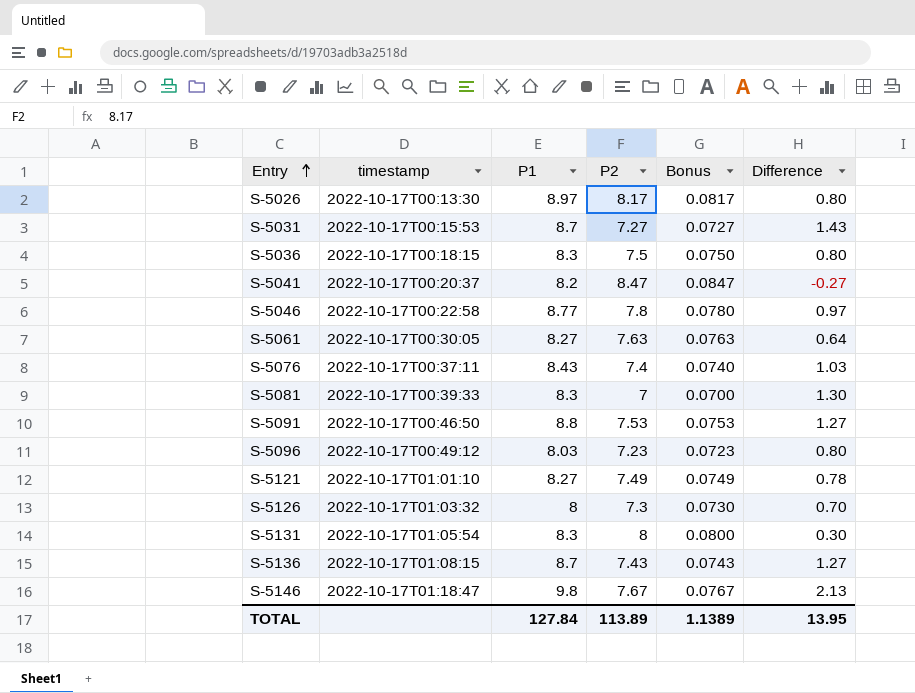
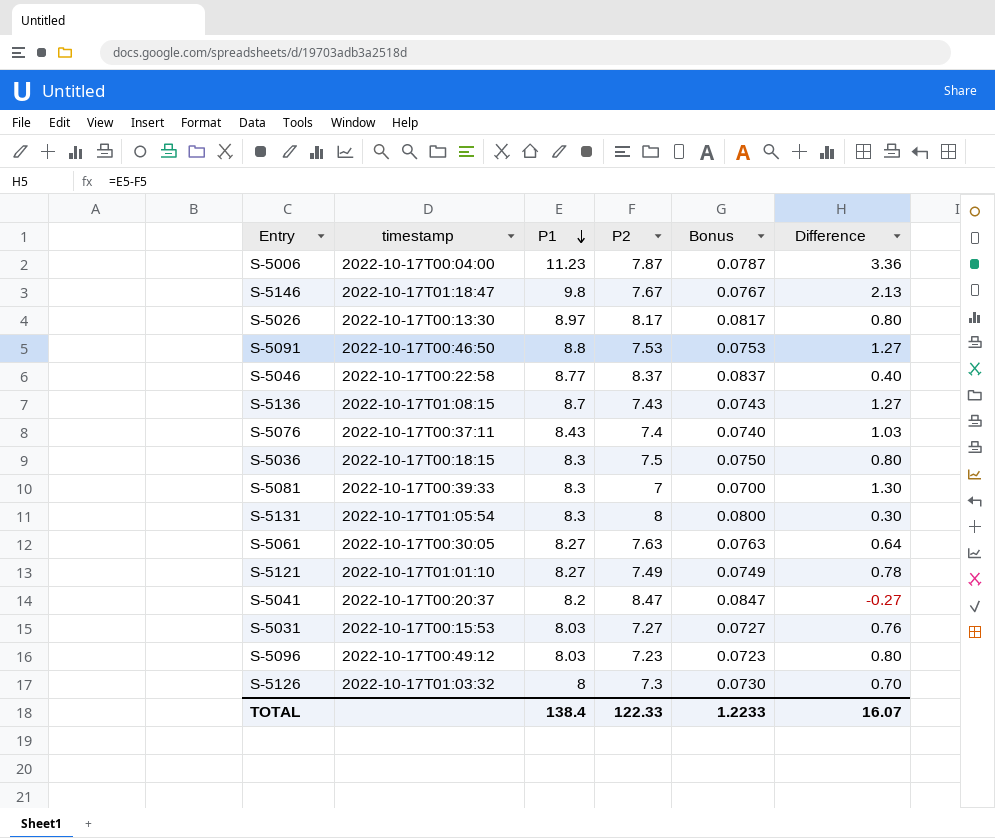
row order: Entry ascending -> P1 descending
row S-5006: none -> 2022-10-17T00:04:00 | 11.23 | 7.87 | 0.0787 | 3.36
S-5046 | P2: 7.8 -> 8.37
S-5046 | Bonus: 0.0780 -> 0.0837
S-5046 | Difference: 0.97 -> 0.40
S-5031 | P1: 8.7 -> 8.03
S-5031 | Difference: 1.43 -> 0.76
TOTAL | P1: 127.84 -> 138.4
TOTAL | P2: 113.89 -> 122.33
TOTAL | Bonus: 1.1389 -> 1.2233
TOTAL | Difference: 13.95 -> 16.07

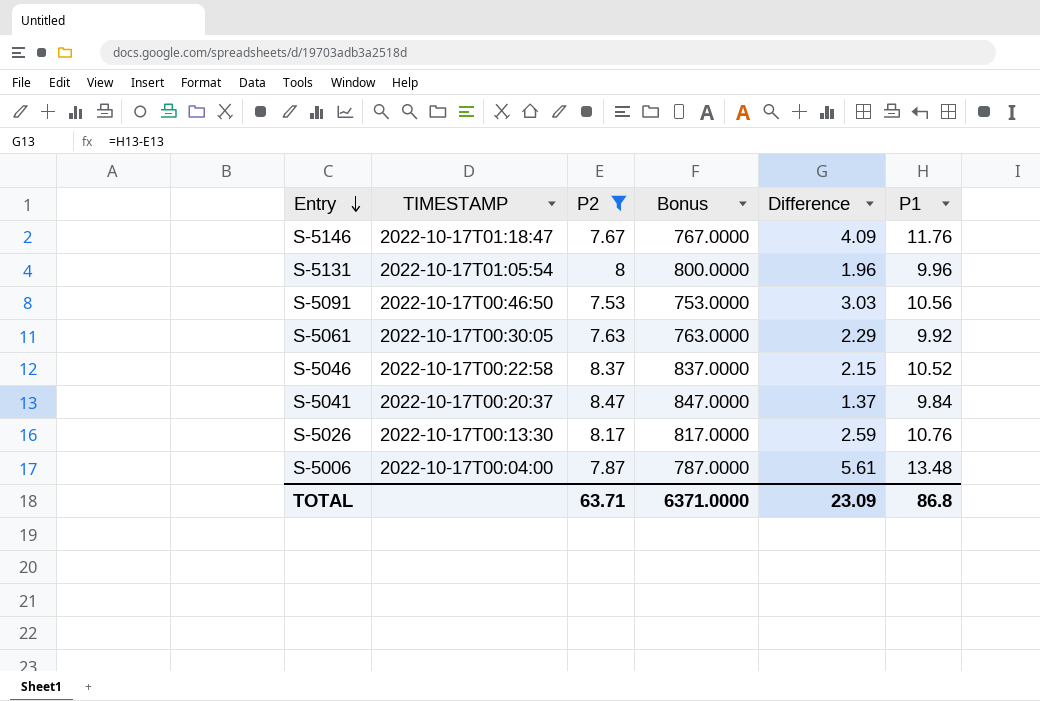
filter: none -> P2 >= 7.53
row order: P1 descending -> Entry descending
column name: timestamp -> TIMESTAMP
column Bonus | formula: [P2] * 0.01 -> [P2] * 100
column P1 | position: 3 -> 6
S-5146 | Difference: 2.13 -> 4.09
S-5146 | P1: 9.8 -> 11.76
S-5131 | Difference: 0.30 -> 1.96
S-5131 | P1: 8.3 -> 9.96
S-5091 | Difference: 1.27 -> 3.03
S-5091 | P1: 8.8 -> 10.56
S-5061 | Difference: 0.64 -> 2.29
S-5061 | P1: 8.27 -> 9.92
S-5046 | Difference: 0.40 -> 2.15
S-5046 | P1: 8.77 -> 10.52
S-5041 | Difference: -0.27 -> 1.37
S-5041 | P1: 8.2 -> 9.84
S-5026 | Difference: 0.80 -> 2.59
S-5026 | P1: 8.97 -> 10.76
S-5006 | Difference: 3.36 -> 5.61
S-5006 | P1: 11.23 -> 13.48
TOTAL | P2: 122.33 -> 63.71
TOTAL | Bonus: 1.2233 -> 6371.0000
TOTAL | Difference: 16.07 -> 23.09
TOTAL | P1: 138.4 -> 86.8

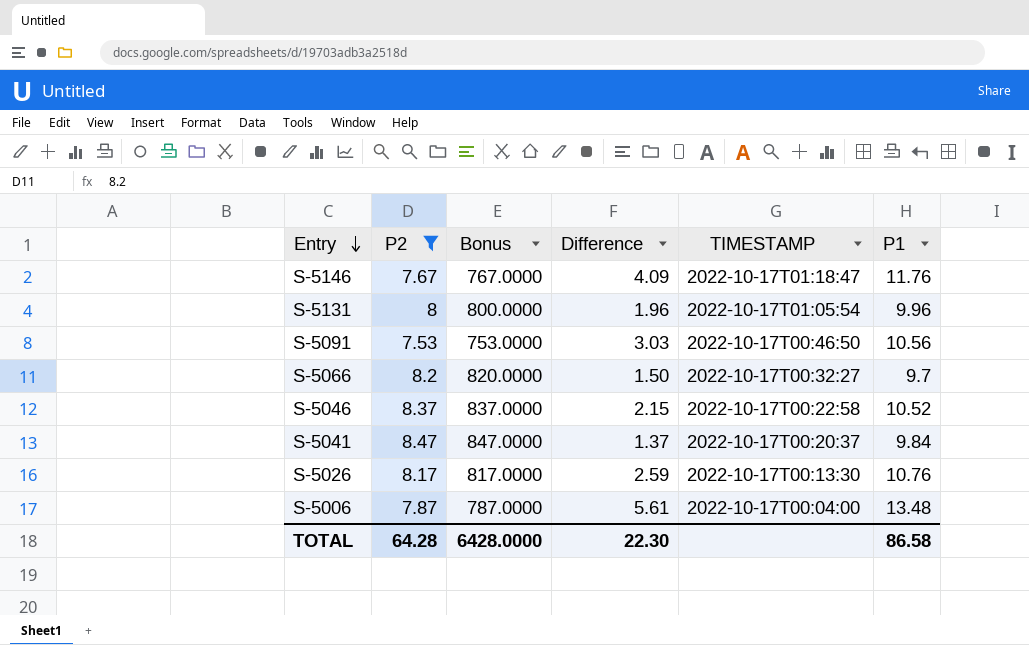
column TIMESTAMP | position: 2 -> 5
row S-5061: 2022-10-17T00:30:05 | 7.63 | 763.0000 | 2.29 | 9.92 -> none
row S-5066: none -> 8.2 | 820.0000 | 1.50 | 2022-10-17T00:32:27 | 9.7
TOTAL | P2: 63.71 -> 64.28
TOTAL | Bonus: 6371.0000 -> 6428.0000
TOTAL | Difference: 23.09 -> 22.30
TOTAL | P1: 86.8 -> 86.58

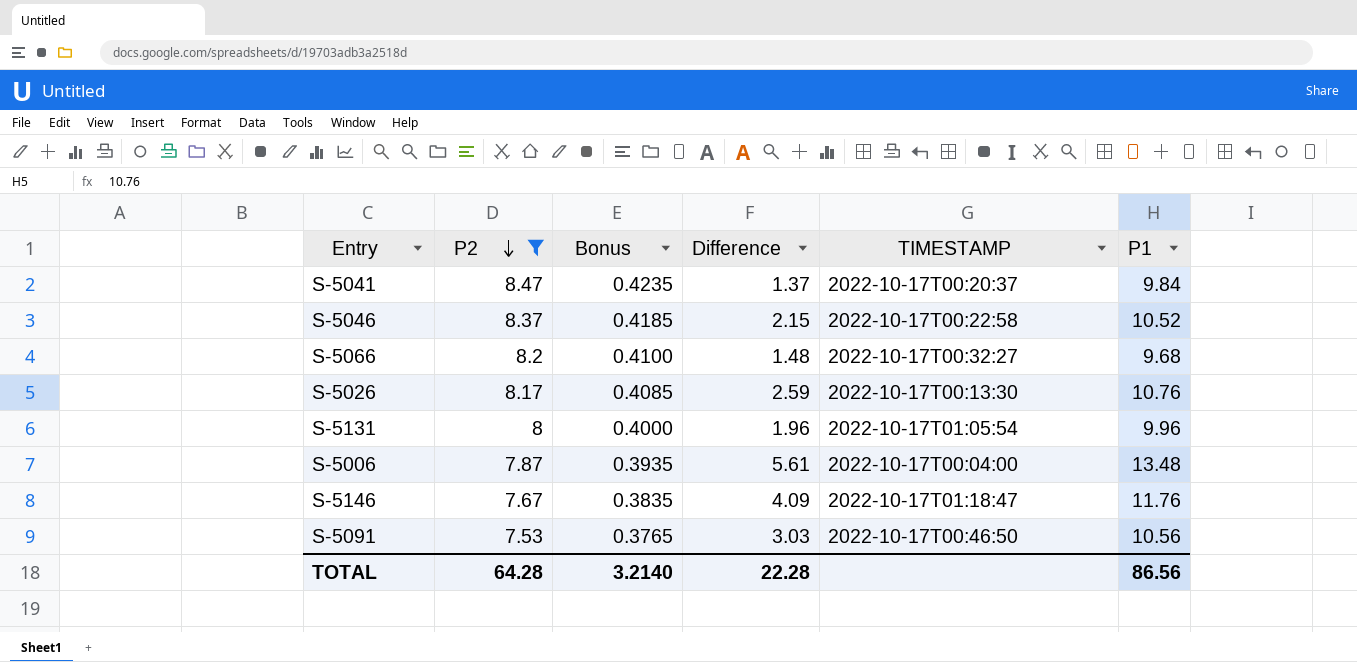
row order: Entry descending -> P2 descending
column Bonus | formula: [P2] * 100 -> [P2] * 0.05
S-5066 | Difference: 1.50 -> 1.48
S-5066 | P1: 9.7 -> 9.68
TOTAL | Bonus: 6428.0000 -> 3.2140
TOTAL | Difference: 22.30 -> 22.28
TOTAL | P1: 86.58 -> 86.56

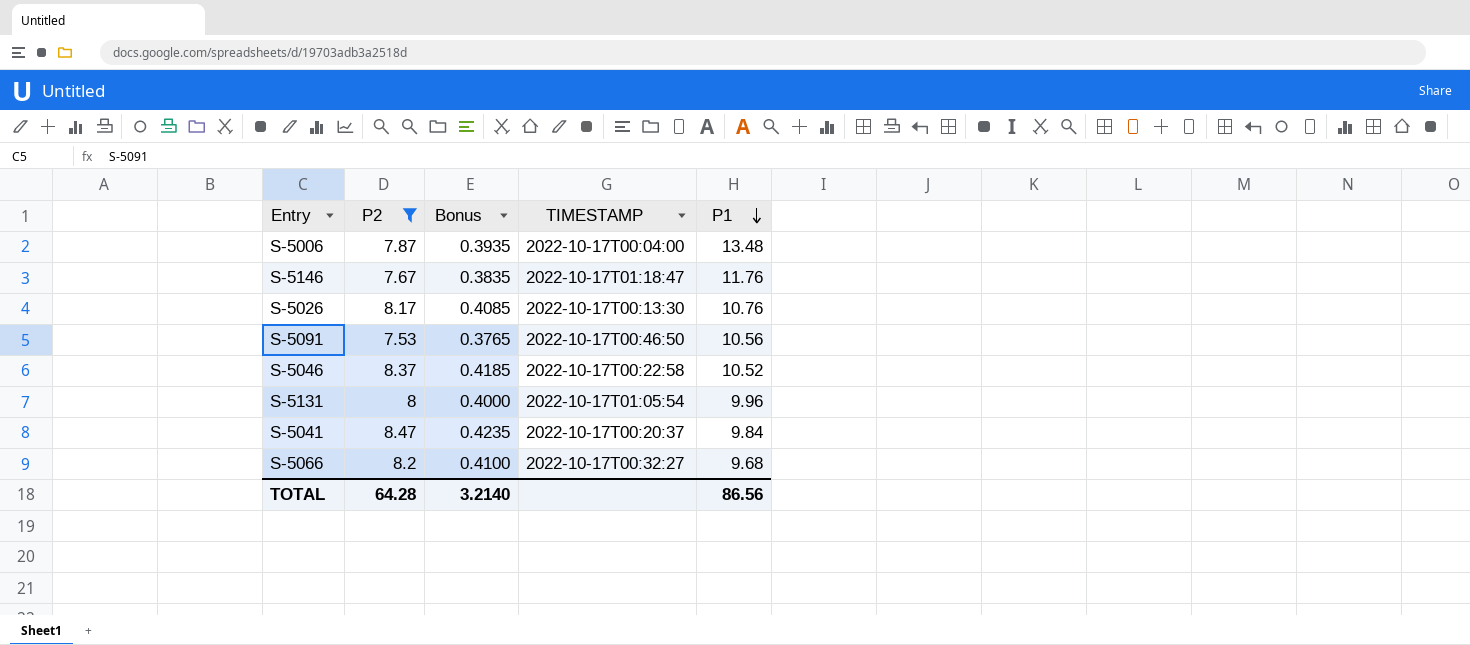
row order: P2 descending -> P1 descending
column Difference | formula: [P1] - [P2] -> none

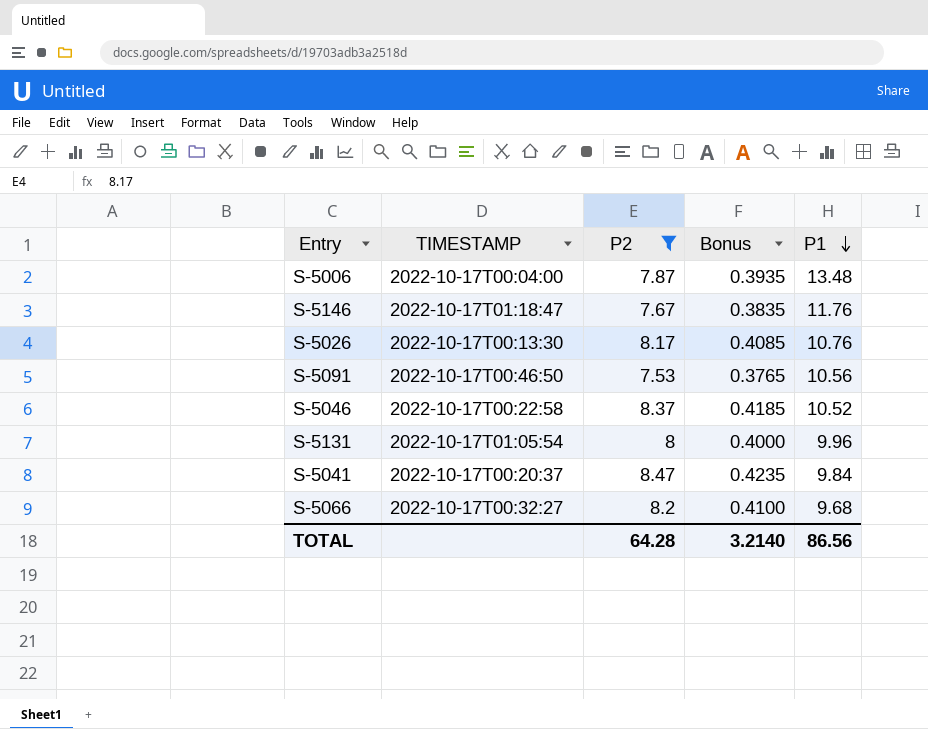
column TIMESTAMP | position: 4 -> 2

